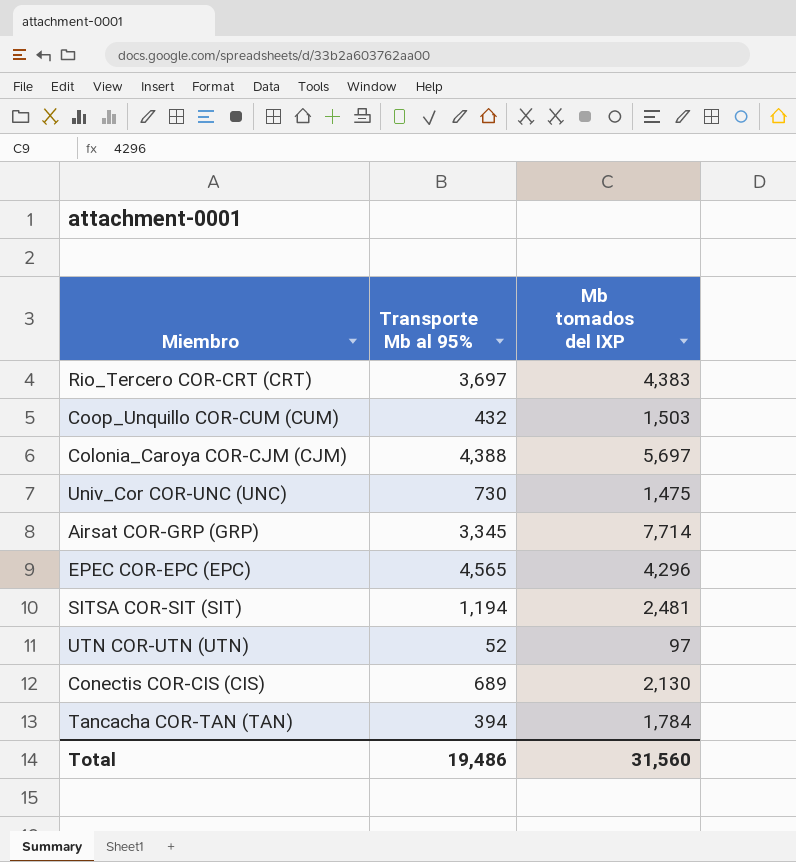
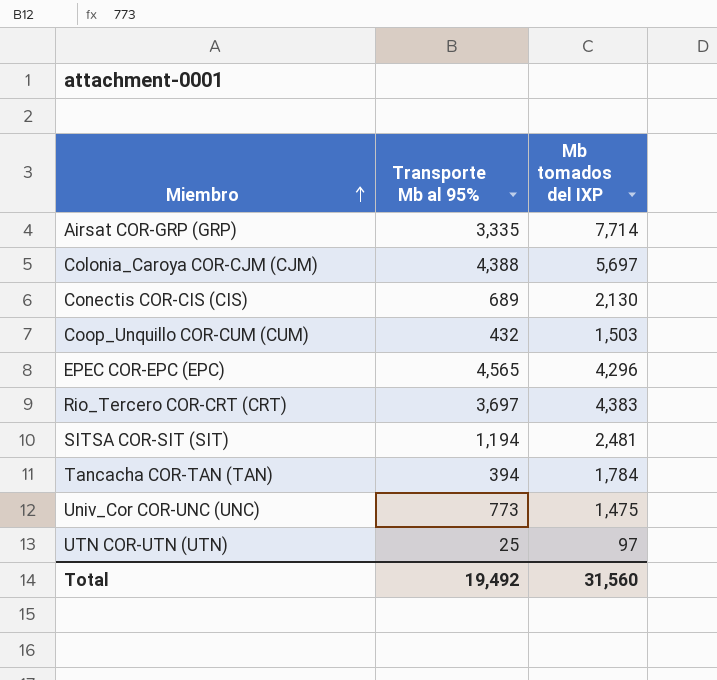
row order: none -> Miembro ascending
Airsat COR-GRP (GRP) | Transporte Mb al 95%: 3,345 -> 3,335
Univ_Cor COR-UNC (UNC) | Transporte Mb al 95%: 730 -> 773
UTN COR-UTN (UTN) | Transporte Mb al 95%: 52 -> 25
Total | Transporte Mb al 95%: 19,486 -> 19,492

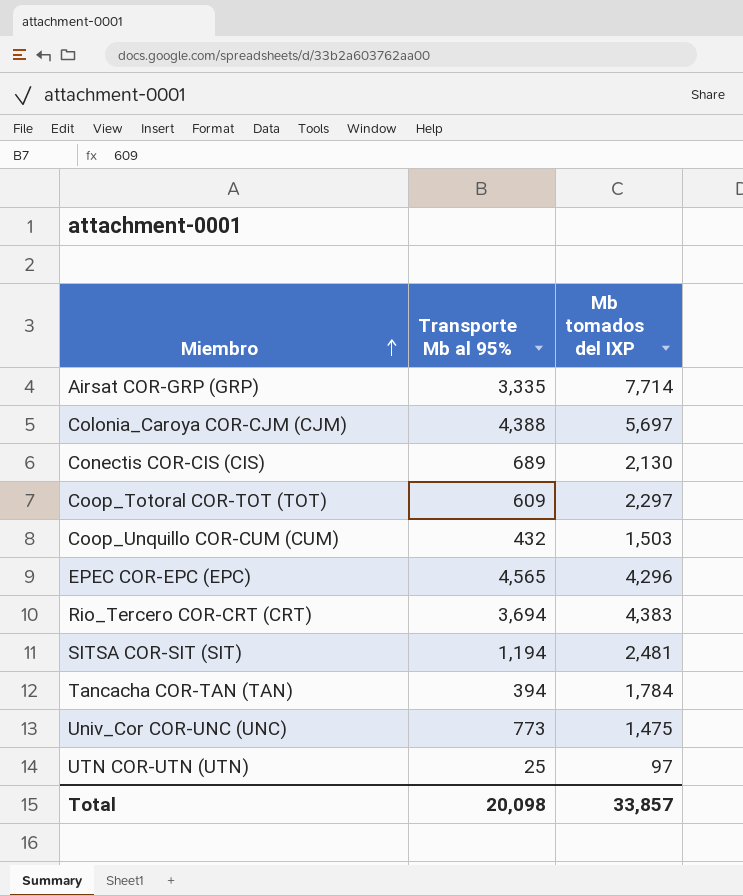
row Coop_Totoral COR-TOT (TOT): none -> 609 | 2,297
Rio_Tercero COR-CRT (CRT) | Transporte Mb al 95%: 3,697 -> 3,694
Total | Transporte Mb al 95%: 19,492 -> 20,098
Total | Mb tomados del IXP: 31,560 -> 33,857

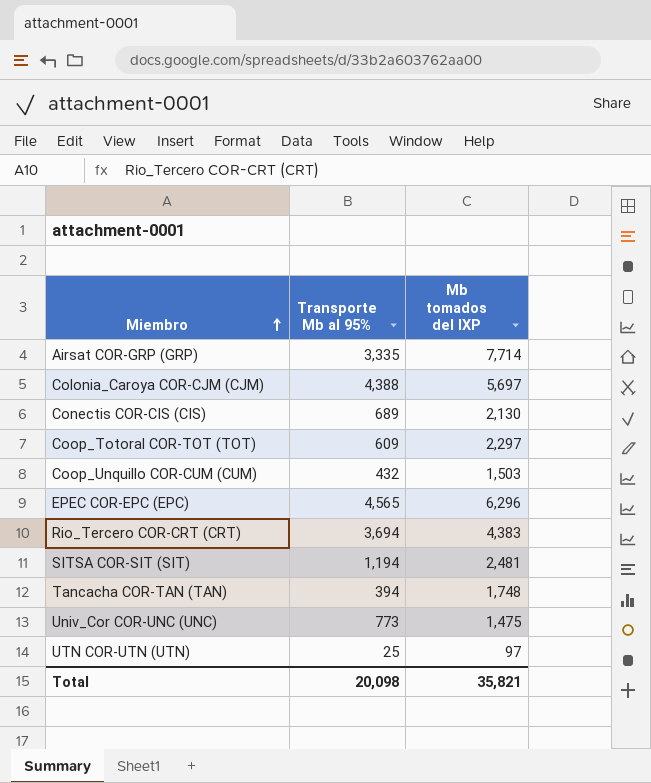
EPEC COR-EPC (EPC) | Mb tomados del IXP: 4,296 -> 6,296
Tancacha COR-TAN (TAN) | Mb tomados del IXP: 1,784 -> 1,748
Total | Mb tomados del IXP: 33,857 -> 35,821

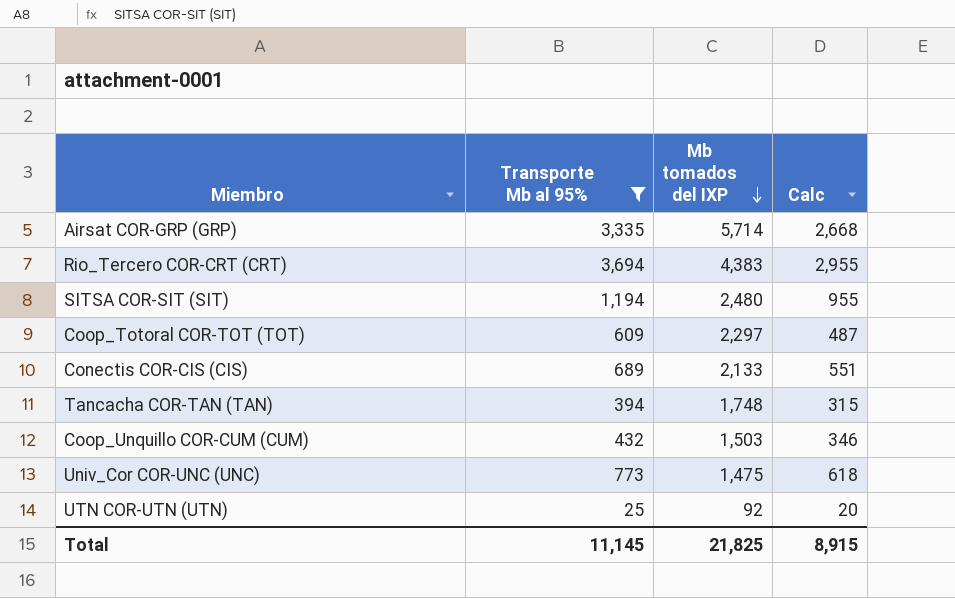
filter: none -> Transporte Mb al 95% <= 3,694
row order: Miembro ascending -> Mb tomados del IXP descending
column Calc | formula: none -> [Transporte Mb al 95%] * 0.8
Airsat COR-GRP (GRP) | Mb tomados del IXP: 7,714 -> 5,714
SITSA COR-SIT (SIT) | Mb tomados del IXP: 2,481 -> 2,480
Conectis COR-CIS (CIS) | Mb tomados del IXP: 2,130 -> 2,133
UTN COR-UTN (UTN) | Mb tomados del IXP: 97 -> 92
Total | Transporte Mb al 95%: 20,098 -> 11,145
Total | Mb tomados del IXP: 35,821 -> 21,825

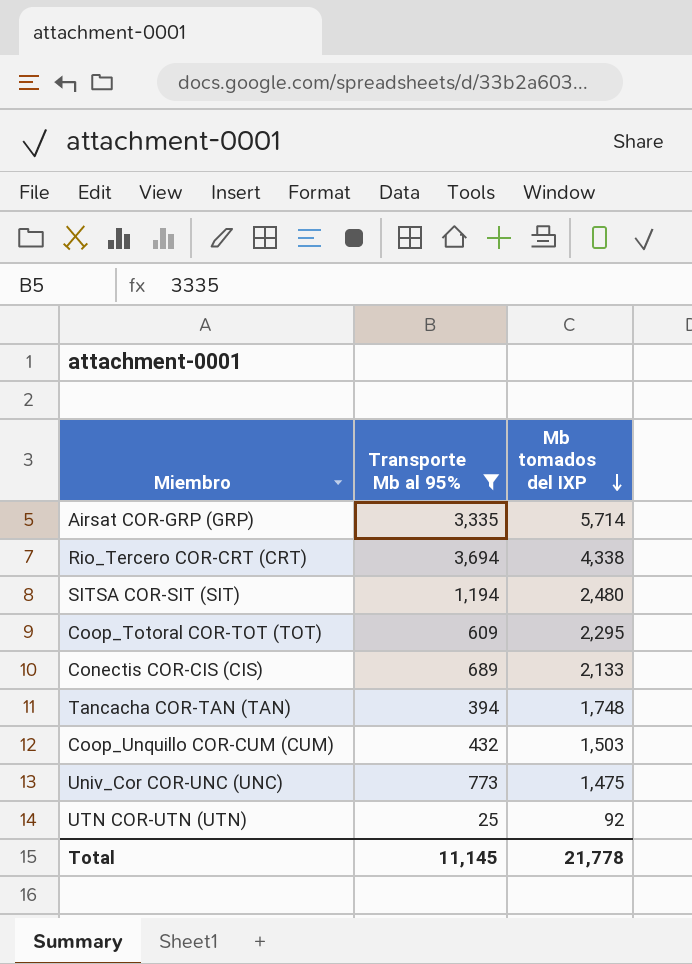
column Calc | formula: [Transporte Mb al 95%] * 0.8 -> none
Rio_Tercero COR-CRT (CRT) | Mb tomados del IXP: 4,383 -> 4,338
Coop_Totoral COR-TOT (TOT) | Mb tomados del IXP: 2,297 -> 2,295
Total | Mb tomados del IXP: 21,825 -> 21,778

